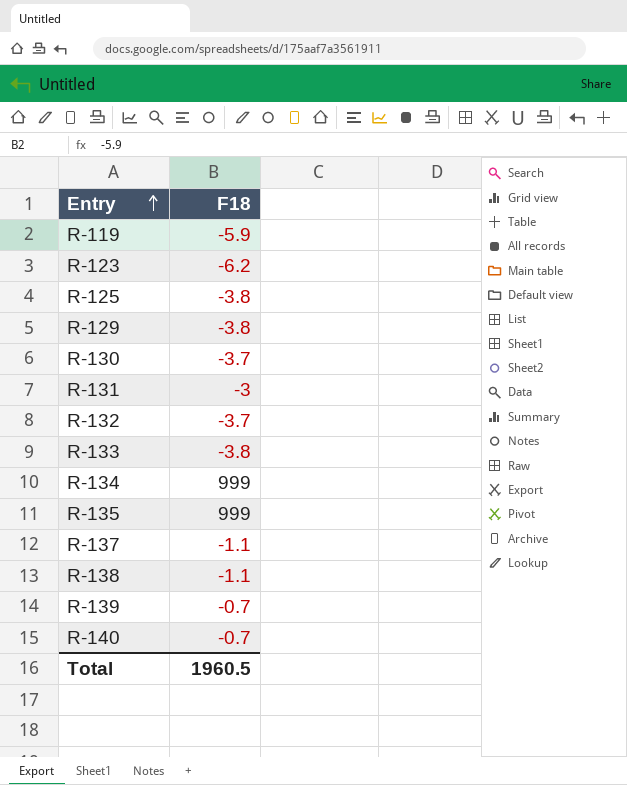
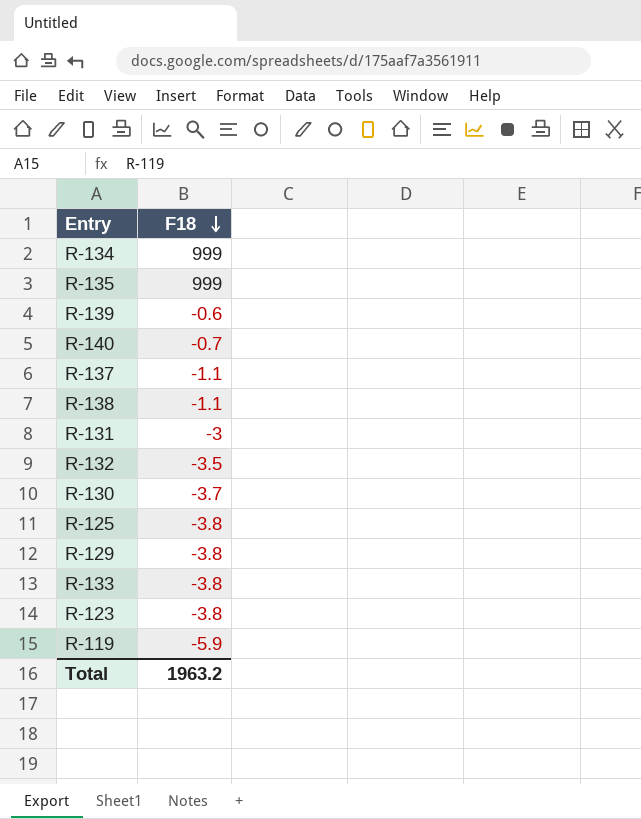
row order: Entry ascending -> F18 descending
R-139 | F18: -0.7 -> -0.6
R-132 | F18: -3.7 -> -3.5
R-123 | F18: -6.2 -> -3.8
Total | F18: 1960.5 -> 1963.2

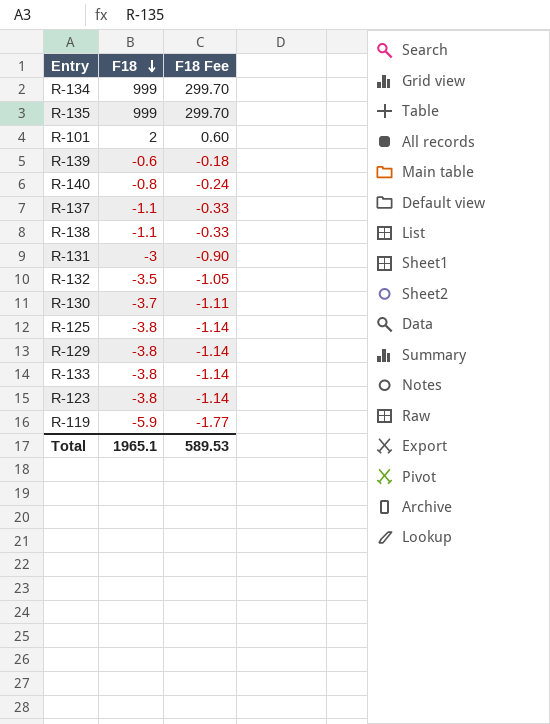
column F18 Fee | formula: none -> [F18] * 0.3
row R-101: none -> 2 | 0.60
R-140 | F18: -0.7 -> -0.8
Total | F18: 1963.2 -> 1965.1

